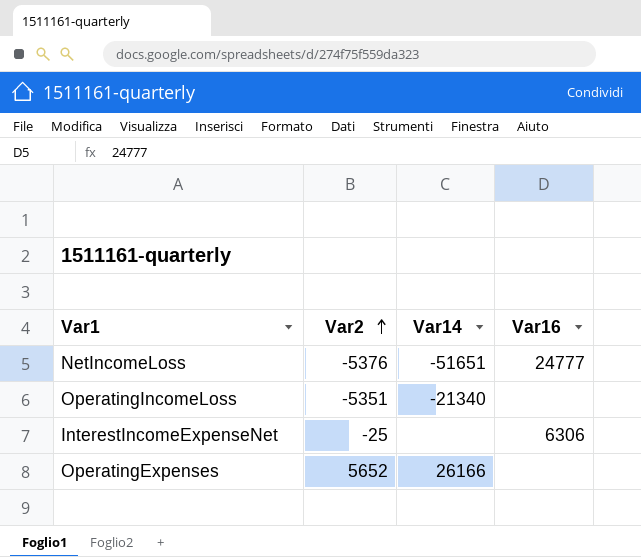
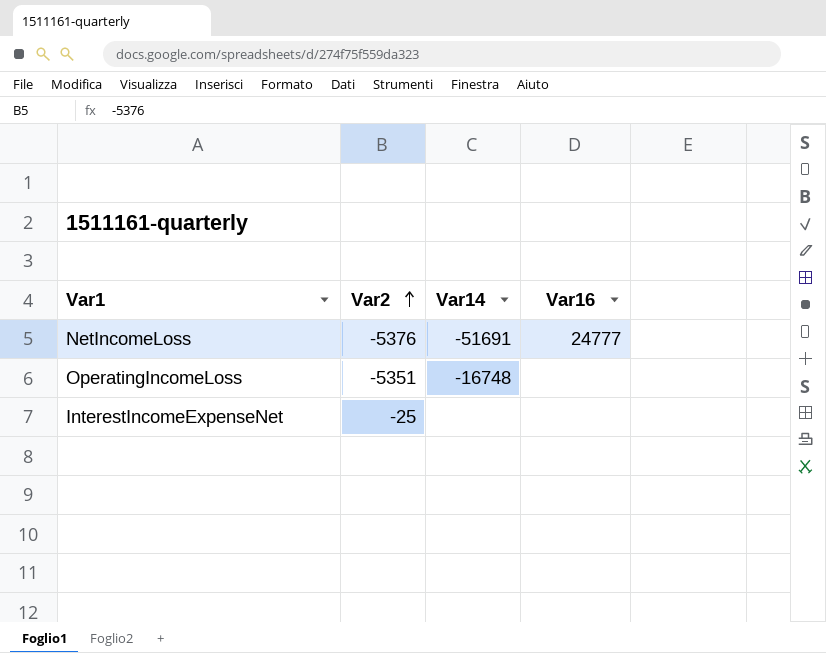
row OperatingExpenses: 5652 | 26166 | none -> none
NetIncomeLoss | Var14: -51651 -> -51691
OperatingIncomeLoss | Var14: -21340 -> -16748
InterestIncomeExpenseNet | Var16: 6306 -> none

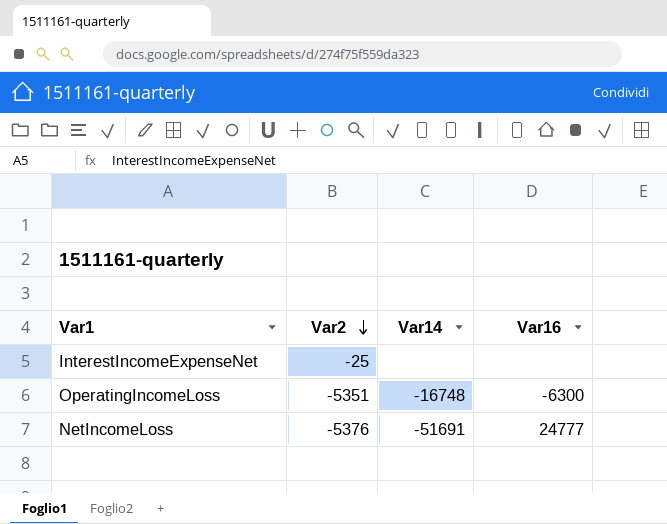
row order: Var2 ascending -> Var2 descending
OperatingIncomeLoss | Var16: none -> -6300

